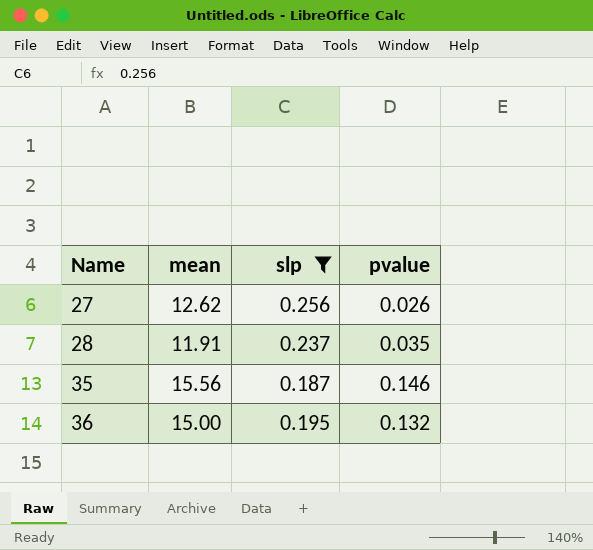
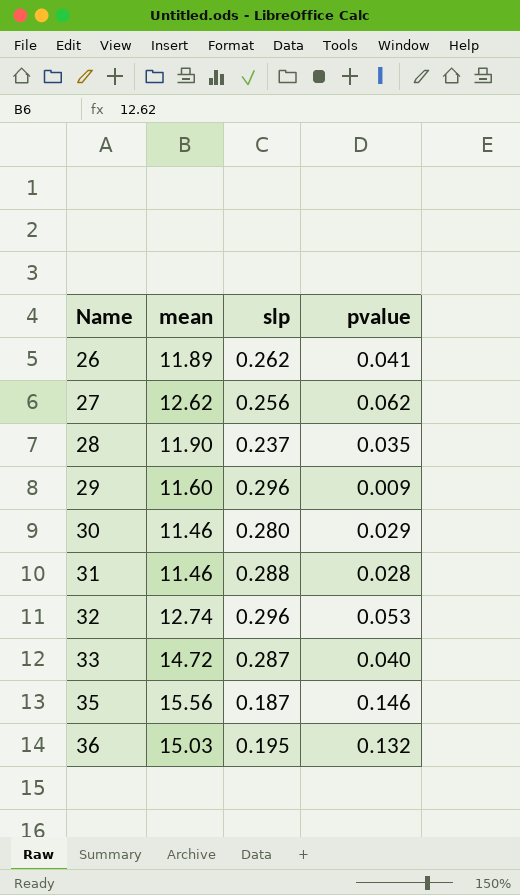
filter: slp <= 0.256 -> none
27 | pvalue: 0.026 -> 0.062
28 | mean: 11.91 -> 11.90
36 | mean: 15.00 -> 15.03

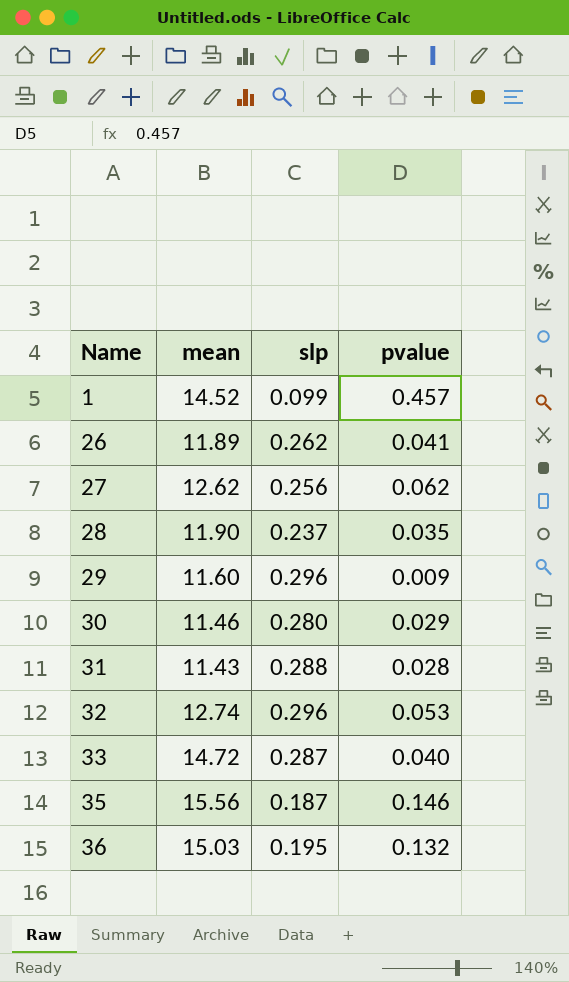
row 1: none -> 14.52 | 0.099 | 0.457
31 | mean: 11.46 -> 11.43

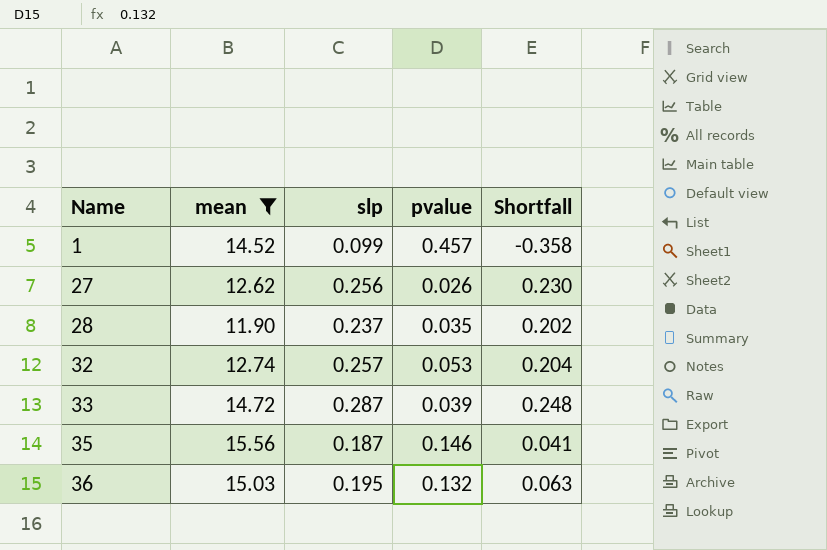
filter: none -> mean >= 11.90
column Shortfall | formula: none -> [slp] - [pvalue]
27 | pvalue: 0.062 -> 0.026
32 | slp: 0.296 -> 0.257
33 | pvalue: 0.040 -> 0.039

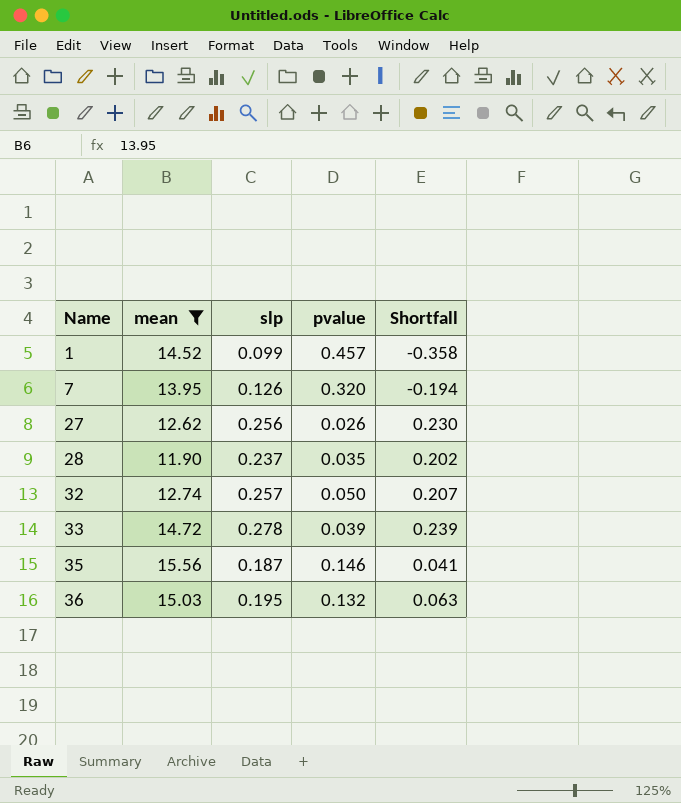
row 7: none -> 13.95 | 0.126 | 0.320 | -0.194
32 | pvalue: 0.053 -> 0.050
32 | Shortfall: 0.204 -> 0.207
33 | slp: 0.287 -> 0.278
33 | Shortfall: 0.248 -> 0.239

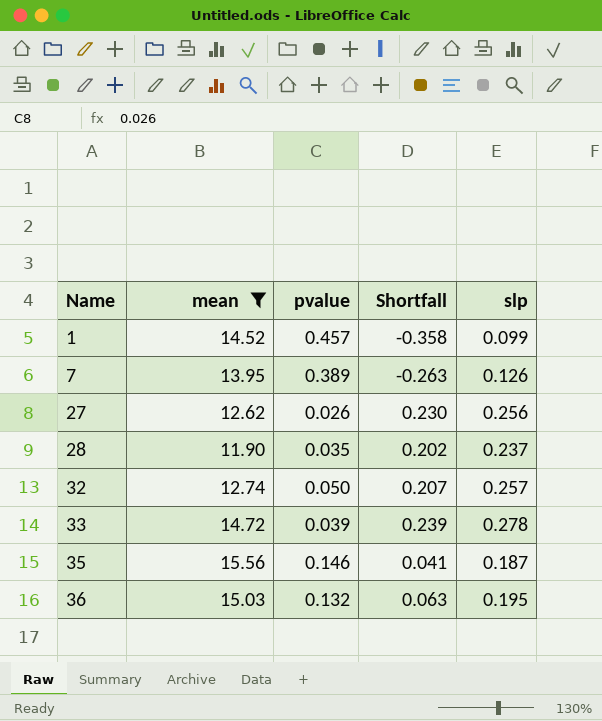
column slp | position: 3 -> 5
7 | pvalue: 0.320 -> 0.389
7 | Shortfall: -0.194 -> -0.263

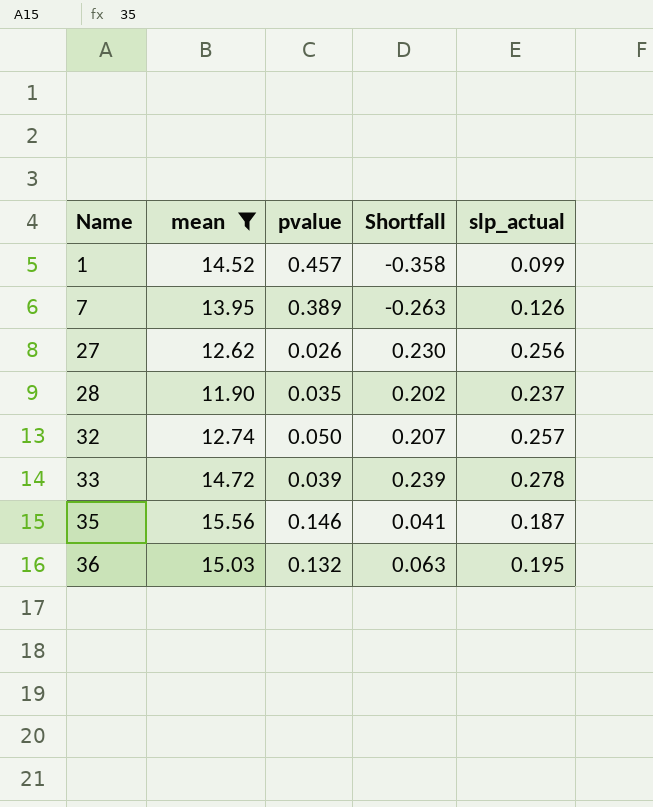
column name: slp -> slp_actual

